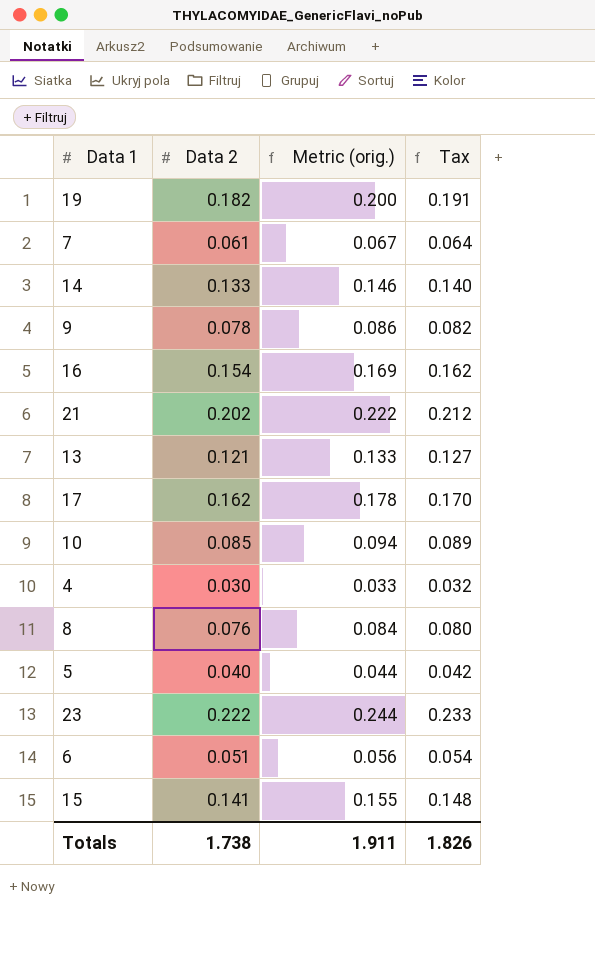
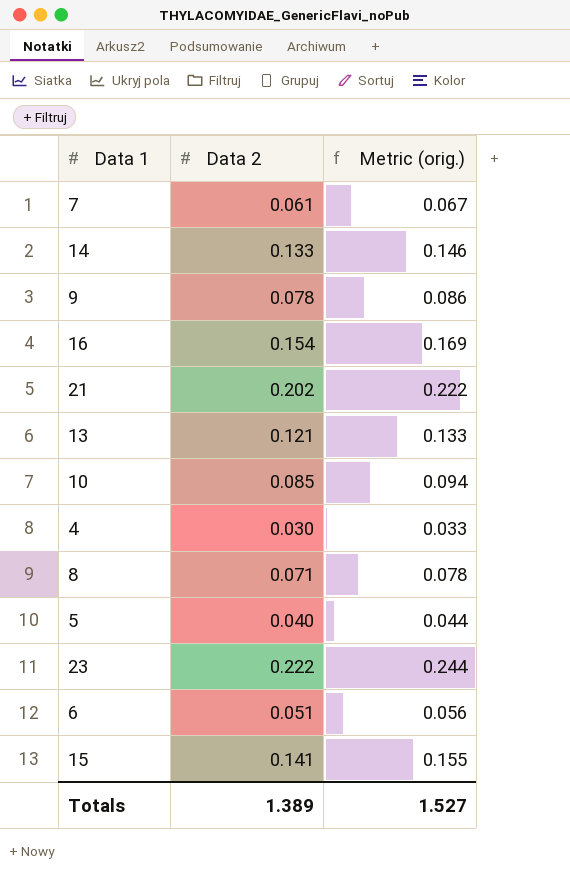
column Tax | formula: [Data 2] * 1.05 -> none
row 19: 0.182 | 0.200 | 0.191 -> none
row 17: 0.162 | 0.178 | 0.170 -> none
8 | Data 2: 0.076 -> 0.071
8 | Metric (orig.): 0.084 -> 0.078
Totals | Data 2: 1.738 -> 1.389
Totals | Metric (orig.): 1.911 -> 1.527

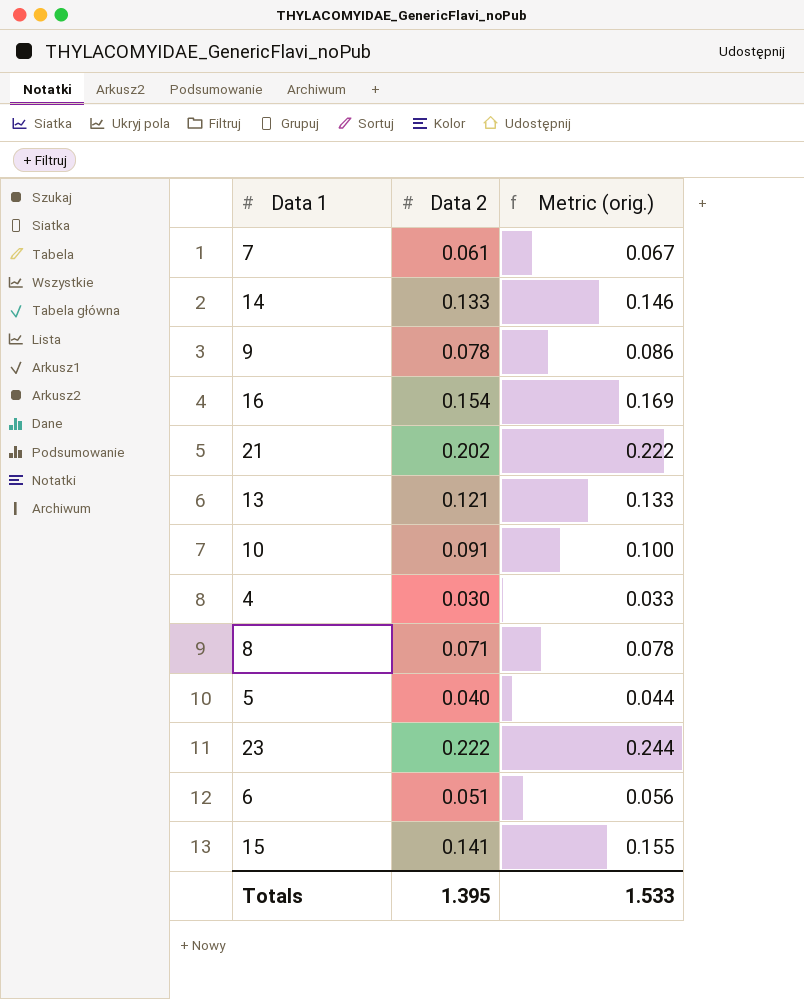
10 | Data 2: 0.085 -> 0.091
10 | Metric (orig.): 0.094 -> 0.100
Totals | Data 2: 1.389 -> 1.395
Totals | Metric (orig.): 1.527 -> 1.533

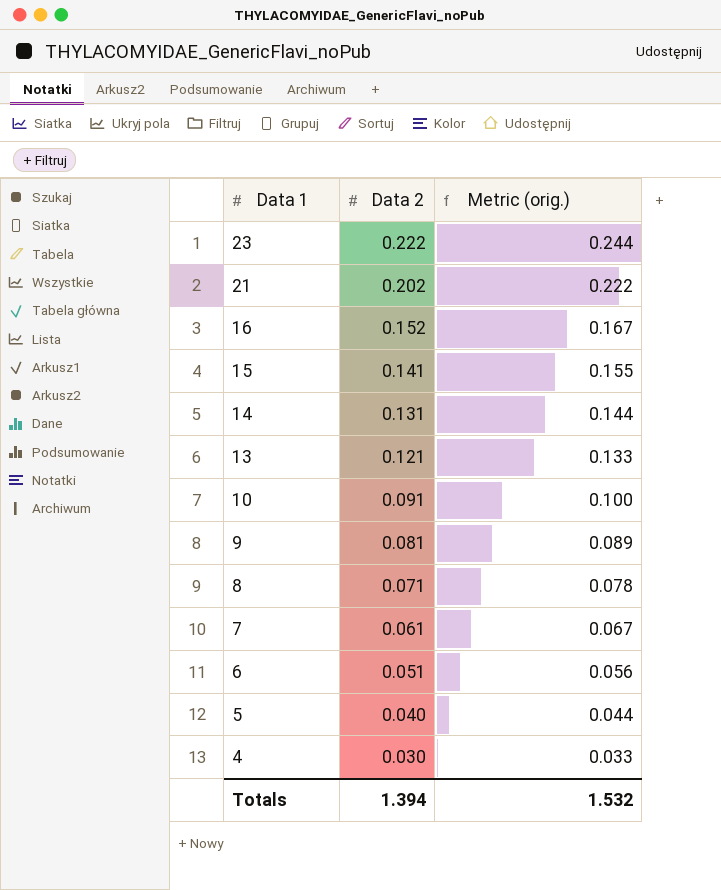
row order: none -> Data 1 descending
16 | Data 2: 0.154 -> 0.152
16 | Metric (orig.): 0.169 -> 0.167
14 | Data 2: 0.133 -> 0.131
14 | Metric (orig.): 0.146 -> 0.144
9 | Data 2: 0.078 -> 0.081
9 | Metric (orig.): 0.086 -> 0.089
Totals | Data 2: 1.395 -> 1.394
Totals | Metric (orig.): 1.533 -> 1.532

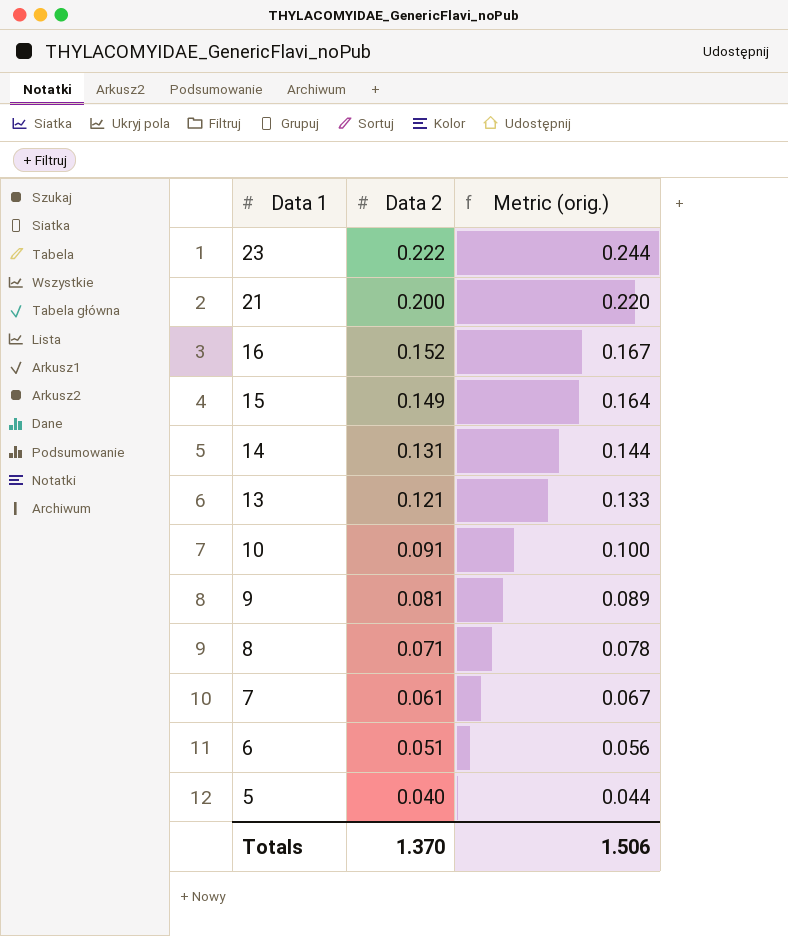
row 4: 0.030 | 0.033 -> none
21 | Data 2: 0.202 -> 0.200
21 | Metric (orig.): 0.222 -> 0.220
15 | Data 2: 0.141 -> 0.149
15 | Metric (orig.): 0.155 -> 0.164
Totals | Data 2: 1.394 -> 1.370
Totals | Metric (orig.): 1.532 -> 1.506

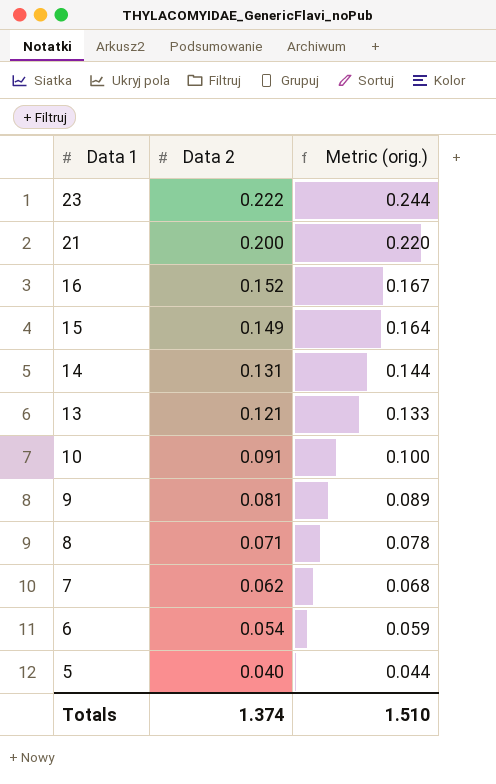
7 | Data 2: 0.061 -> 0.062
7 | Metric (orig.): 0.067 -> 0.068
6 | Data 2: 0.051 -> 0.054
6 | Metric (orig.): 0.056 -> 0.059
Totals | Data 2: 1.370 -> 1.374
Totals | Metric (orig.): 1.506 -> 1.510

